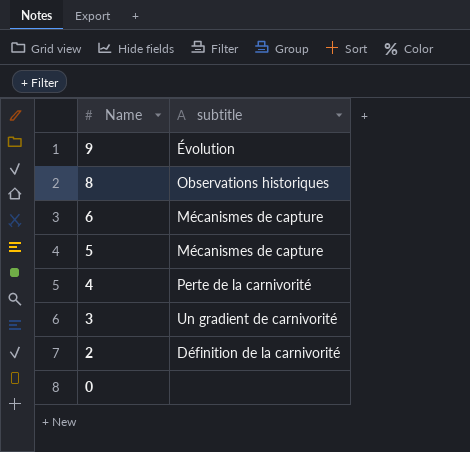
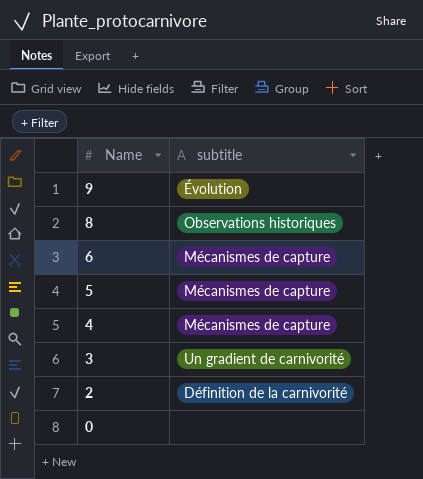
4 | subtitle: Perte de la carnivorité -> Mécanismes de capture

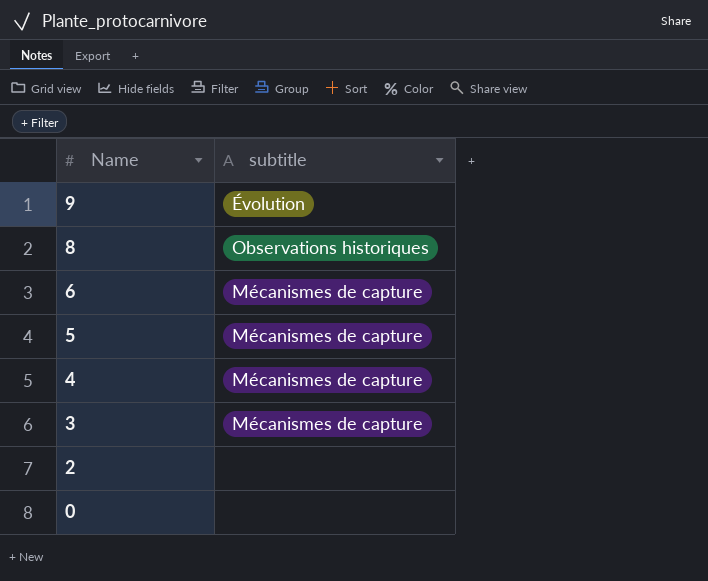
3 | subtitle: Un gradient de carnivorité -> Mécanismes de capture
2 | subtitle: Définition de la carnivorité -> none

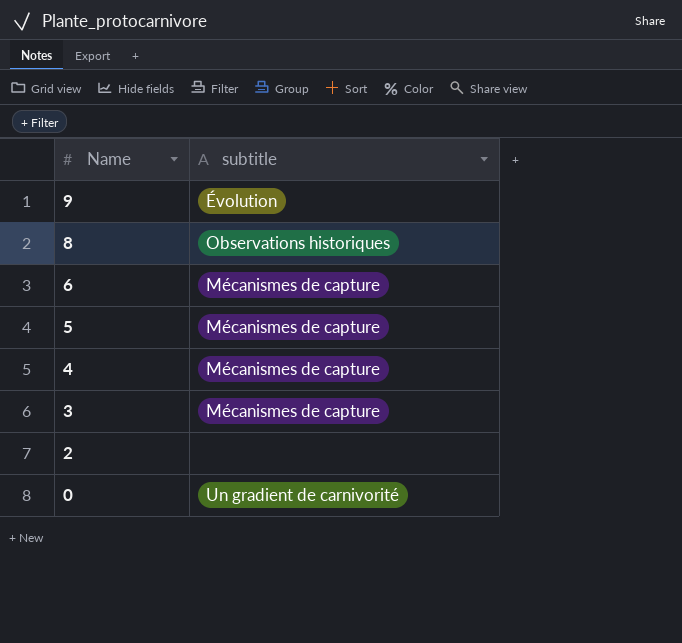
0 | subtitle: none -> Un gradient de carnivorité

